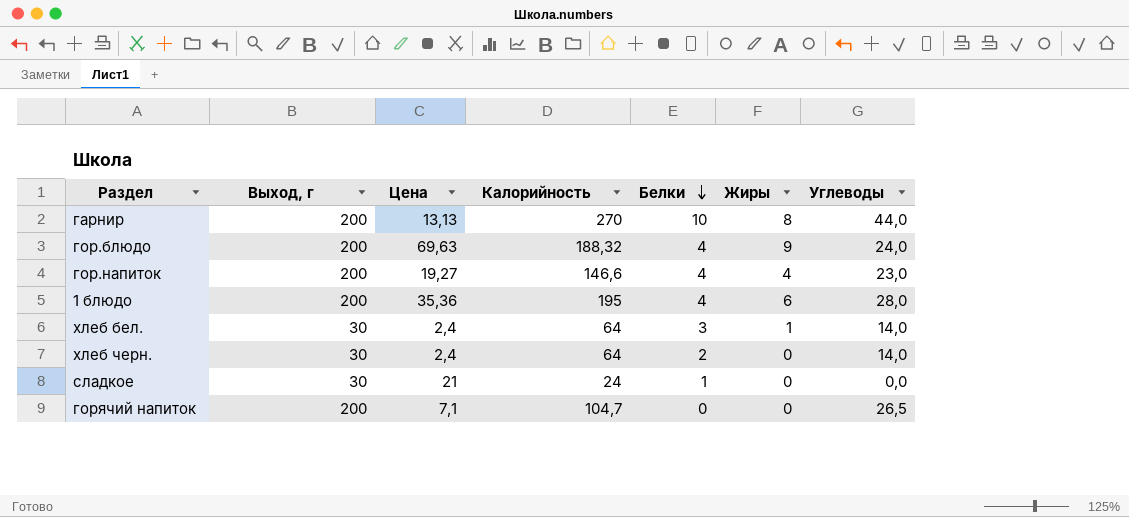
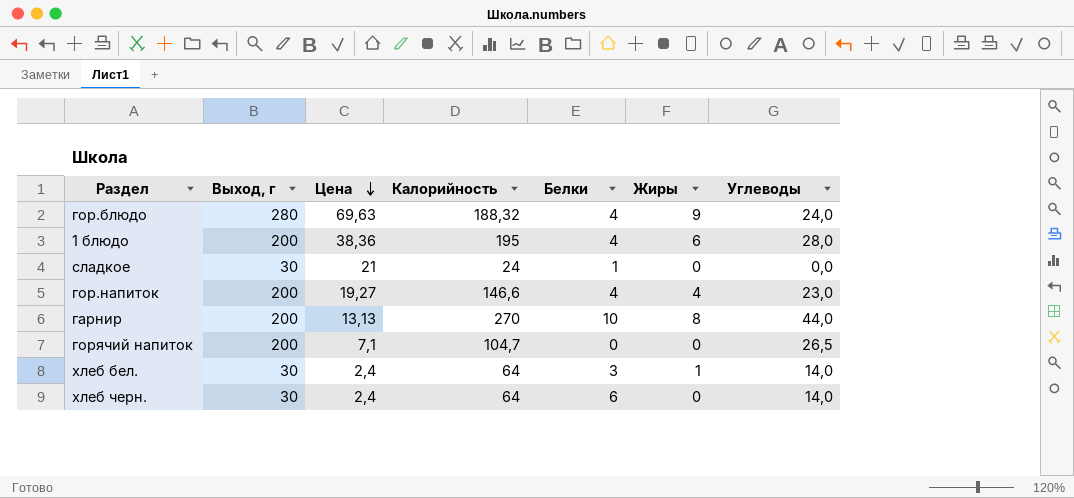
row order: Белки descending -> Цена descending
гор.блюдо | Выход, г: 200 -> 280
1 блюдо | Цена: 35,36 -> 38,36
хлеб черн. | Белки: 2 -> 6

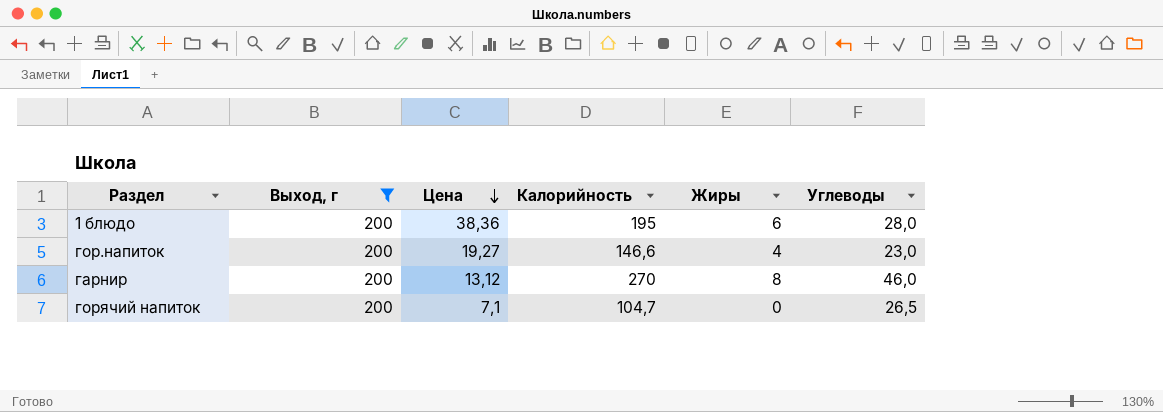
filter: none -> Выход, г = 200
column Белки | position: 5 -> none
гарнир | Цена: 13,13 -> 13,12
гарнир | Углеводы: 44,0 -> 46,0

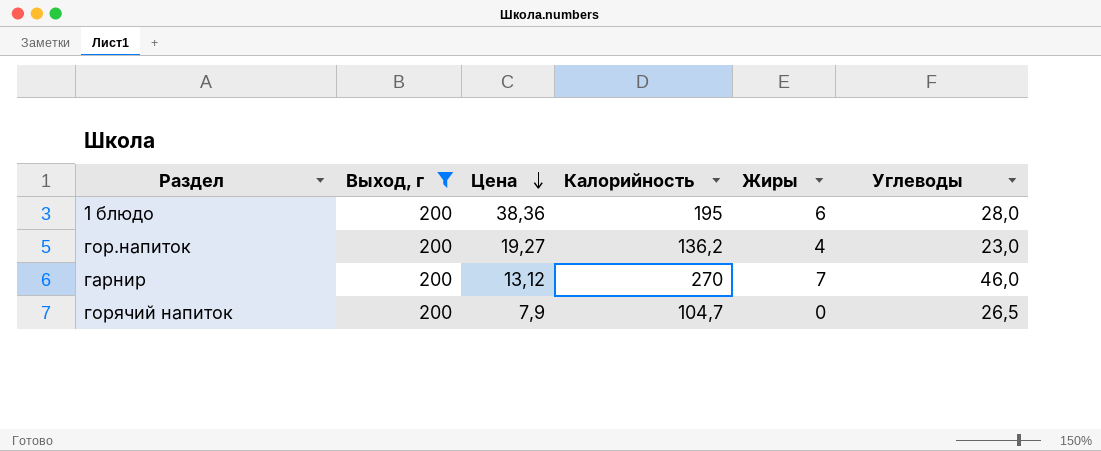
гор.напиток | Калорийность: 146,6 -> 136,2
гарнир | Жиры: 8 -> 7
горячий напиток | Цена: 7,1 -> 7,9

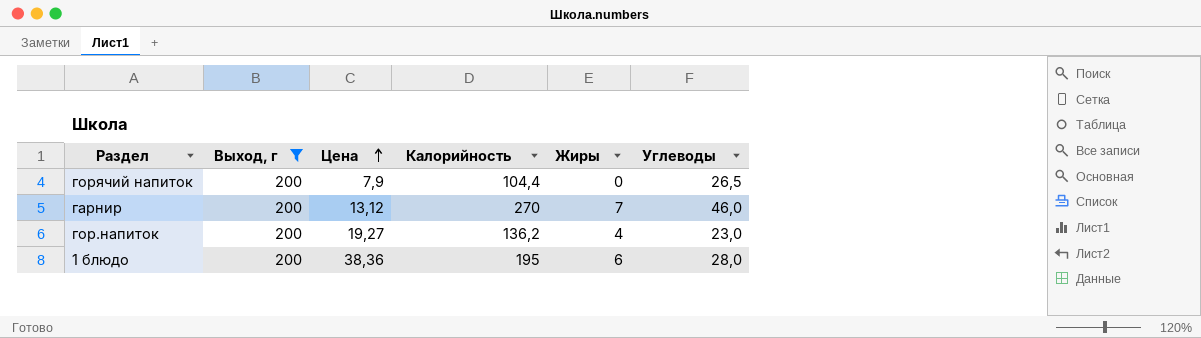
row order: Цена descending -> Цена ascending
горячий напиток | Калорийность: 104,7 -> 104,4

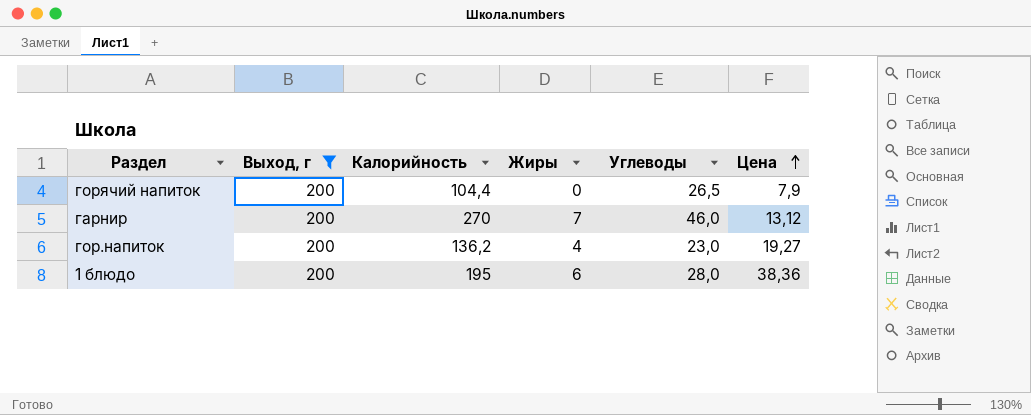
column Цена | position: 3 -> 6

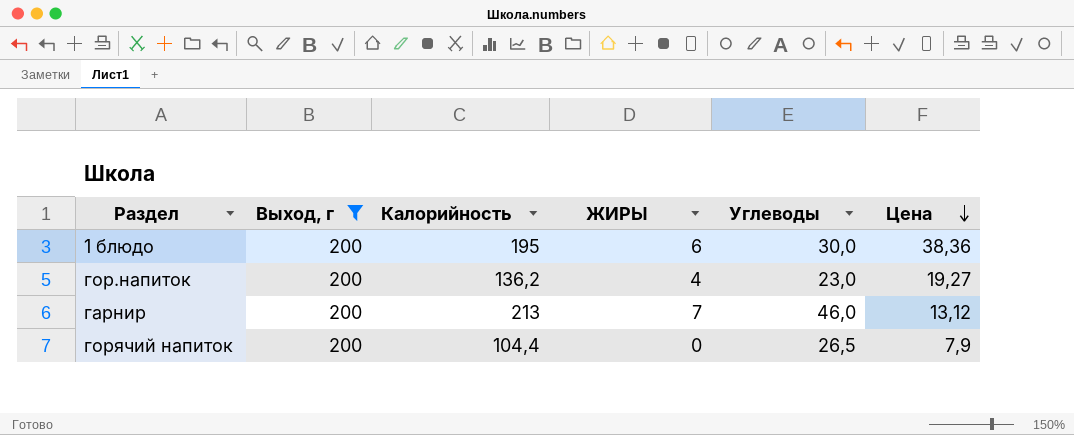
row order: Цена ascending -> Цена descending
column name: Жиры -> ЖИРЫ
1 блюдо | Углеводы: 28,0 -> 30,0
гарнир | Калорийность: 270 -> 213

